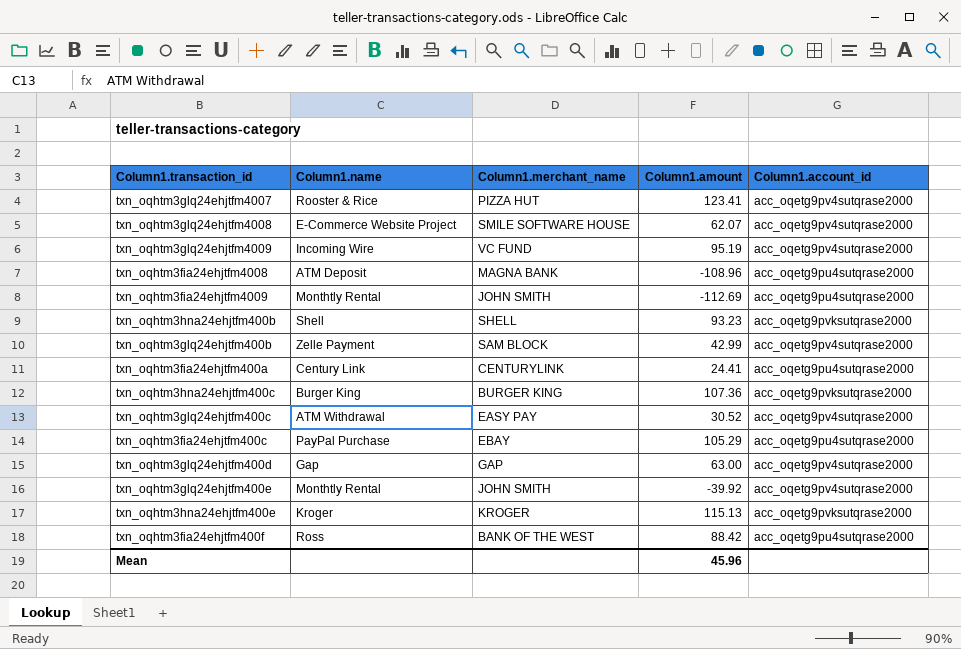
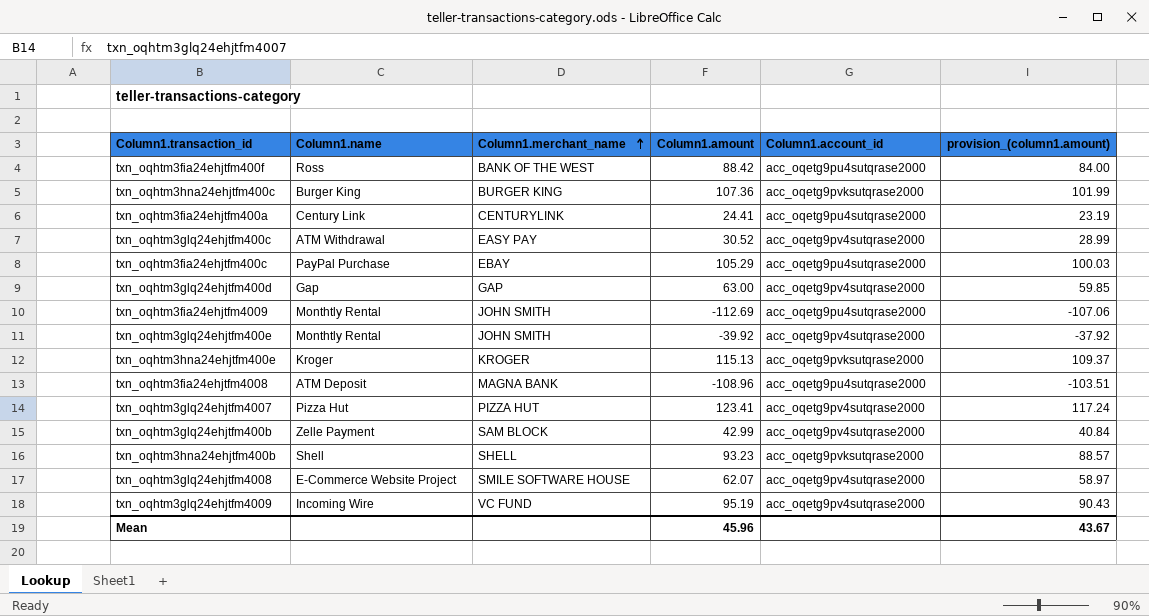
row order: none -> Column1.merchant_name ascending
column provision_(column1.amount) | formula: none -> [Column1.amount] * 0.95
txn_oqhtm3glq24ehjtfm4007 | Column1.name: Rooster & Rice -> Pizza Hut

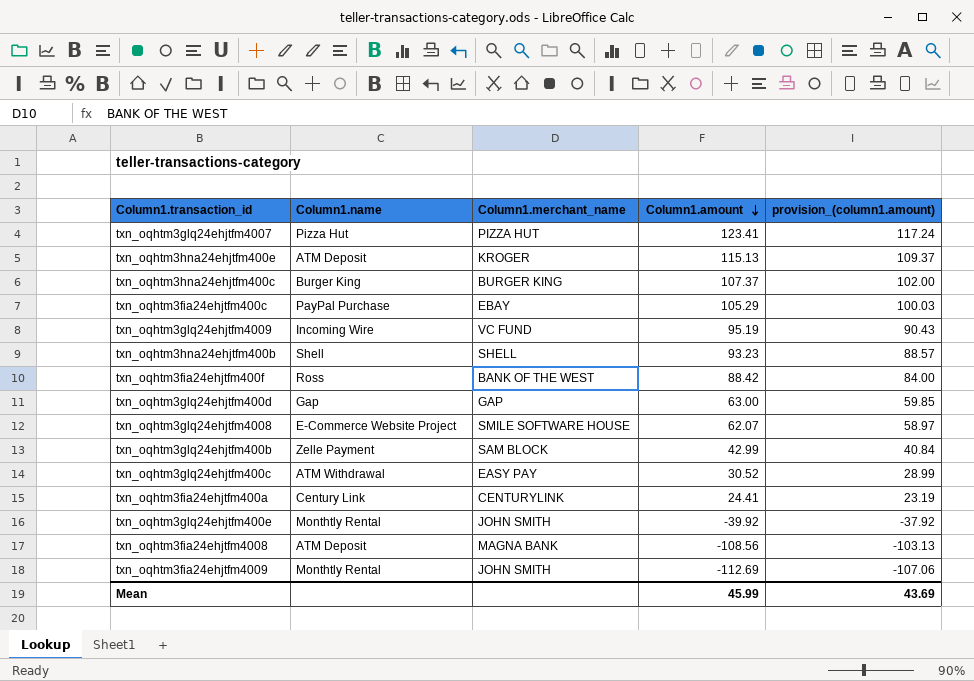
row order: Column1.merchant_name ascending -> Column1.amount descending
column Column1.account_id | position: 5 -> none
txn_oqhtm3hna24ehjtfm400e | Column1.name: Kroger -> ATM Deposit
txn_oqhtm3hna24ehjtfm400c | Column1.amount: 107.36 -> 107.37
txn_oqhtm3hna24ehjtfm400c | provision_(column1.amount): 101.99 -> 102.00
txn_oqhtm3fia24ehjtfm4008 | Column1.amount: -108.96 -> -108.56
txn_oqhtm3fia24ehjtfm4008 | provision_(column1.amount): -103.51 -> -103.13
Mean | Column1.amount: 45.96 -> 45.99
Mean | provision_(column1.amount): 43.67 -> 43.69

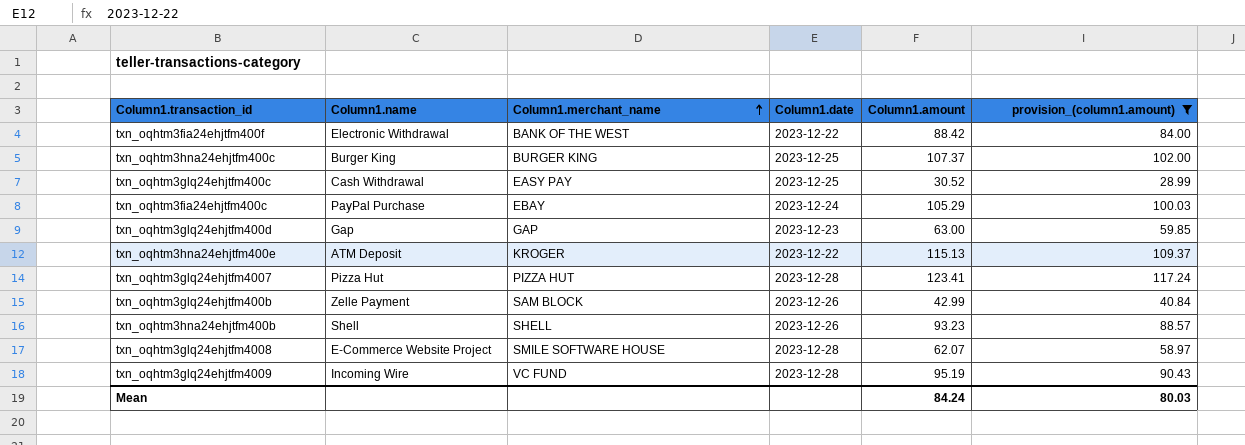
filter: none -> provision_(column1.amount) >= 28.99
row order: Column1.amount descending -> Column1.merchant_name ascending
column Column1.date | position: none -> 4
txn_oqhtm3fia24ehjtfm400f | Column1.name: Ross -> Electronic Withdrawal
txn_oqhtm3glq24ehjtfm400c | Column1.name: ATM Withdrawal -> Cash Withdrawal
Mean | Column1.amount: 45.99 -> 84.24
Mean | provision_(column1.amount): 43.69 -> 80.03

